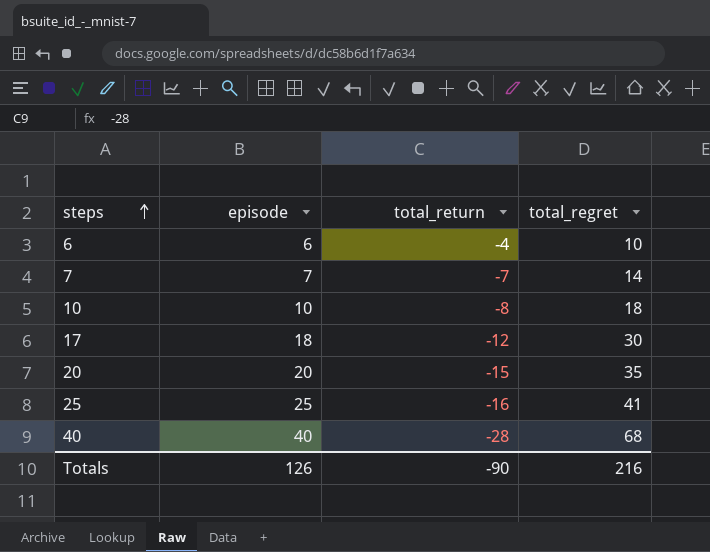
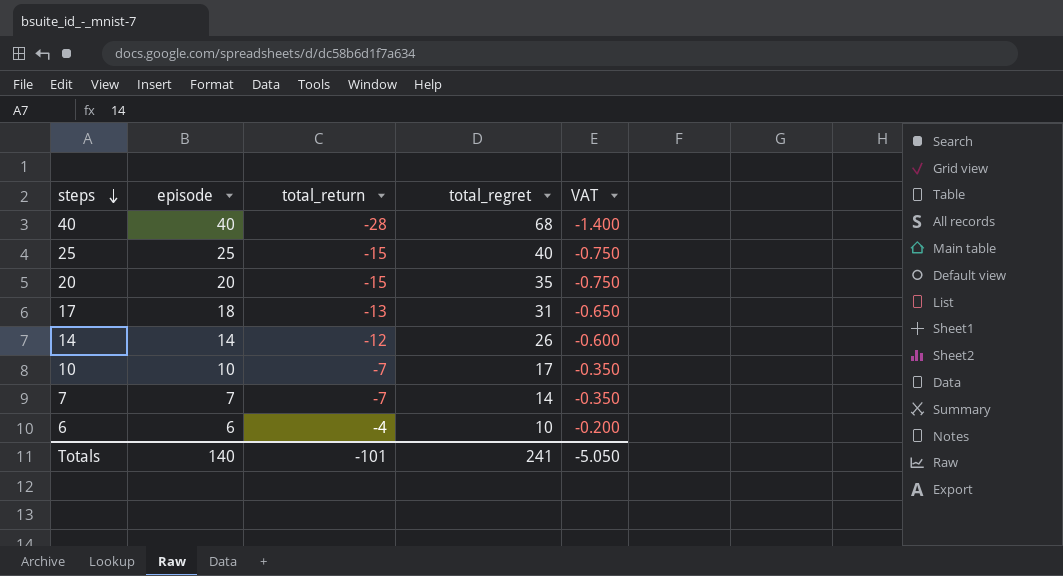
row order: steps ascending -> steps descending
column VAT | formula: none -> [total_return] * 0.05
25 | total_return: -16 -> -15
25 | total_regret: 41 -> 40
17 | total_return: -12 -> -13
17 | total_regret: 30 -> 31
row 14: none -> 14 | -12 | 26 | -0.600
10 | total_return: -8 -> -7
10 | total_regret: 18 -> 17
Totals | episode: 126 -> 140
Totals | total_return: -90 -> -101
Totals | total_regret: 216 -> 241

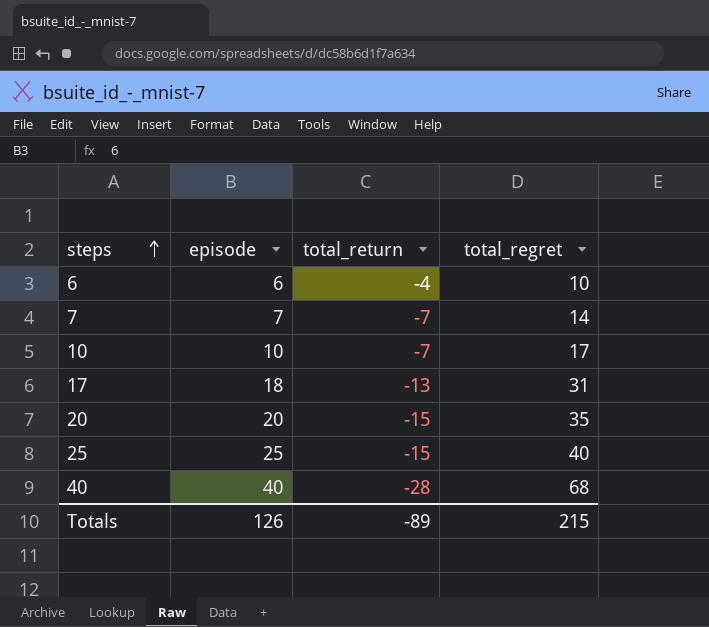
row order: steps descending -> steps ascending
column VAT | formula: [total_return] * 0.05 -> none
row 14: 14 | -12 | 26 | -0.600 -> none
Totals | episode: 140 -> 126
Totals | total_return: -101 -> -89
Totals | total_regret: 241 -> 215

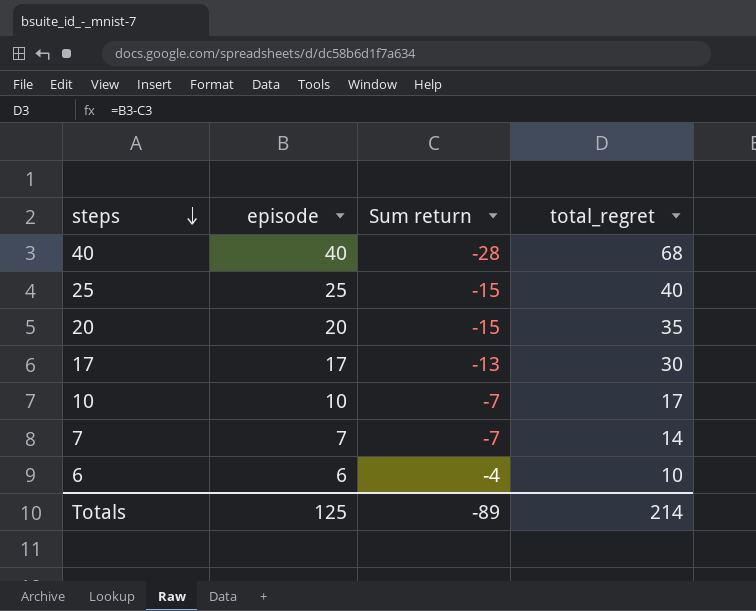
row order: steps ascending -> steps descending
column name: total_return -> Sum return
17 | episode: 18 -> 17
17 | total_regret: 31 -> 30
Totals | episode: 126 -> 125
Totals | total_regret: 215 -> 214

